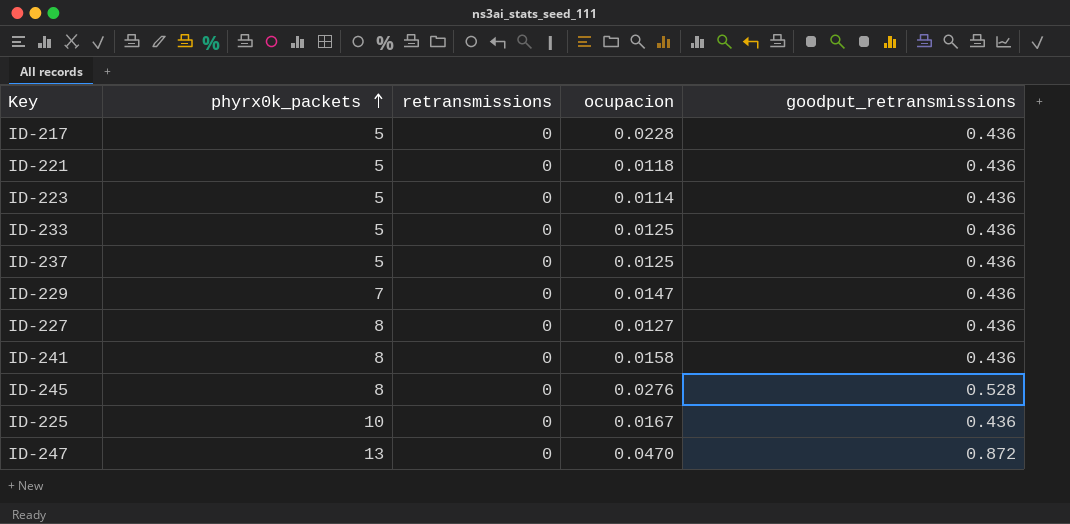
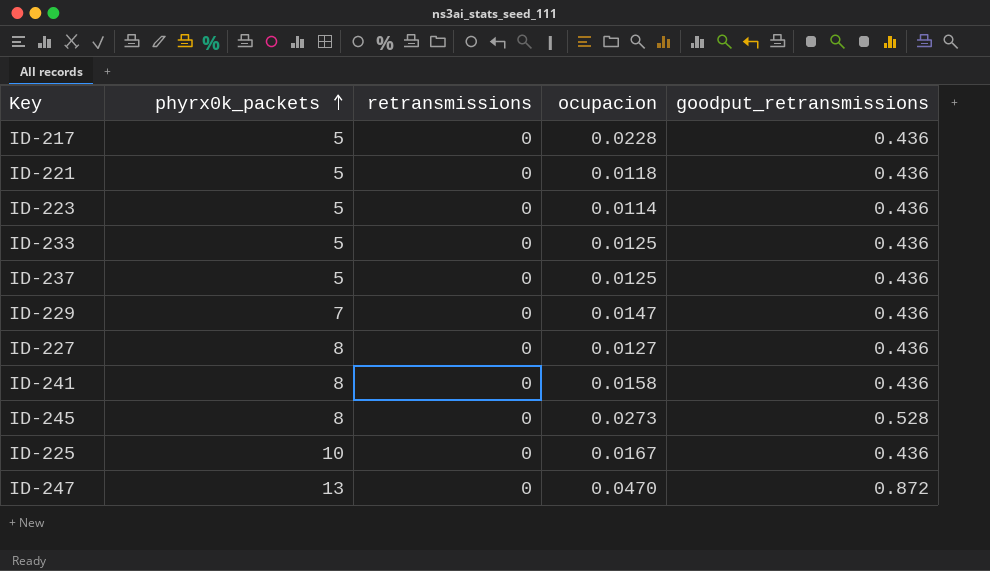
ID-245 | ocupacion: 0.0276 -> 0.0273

